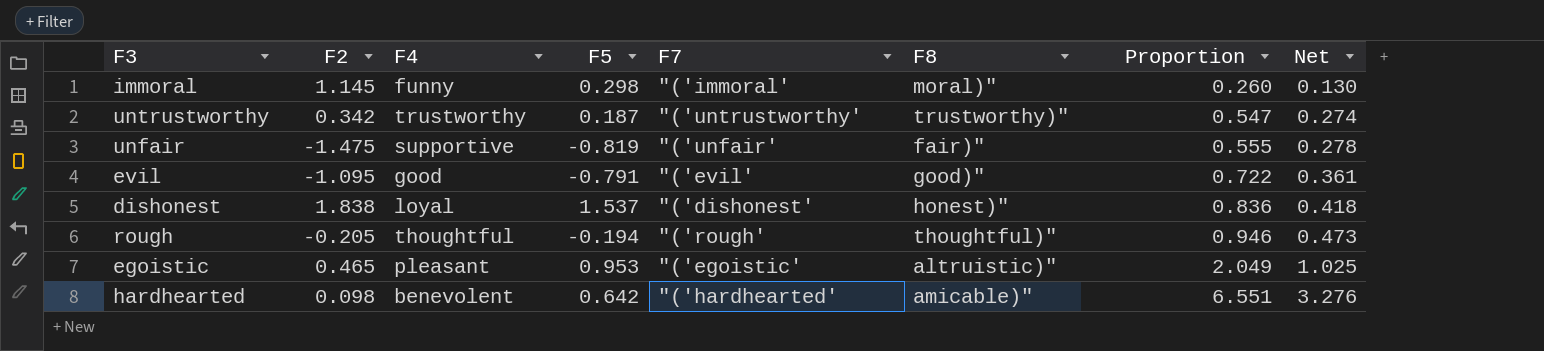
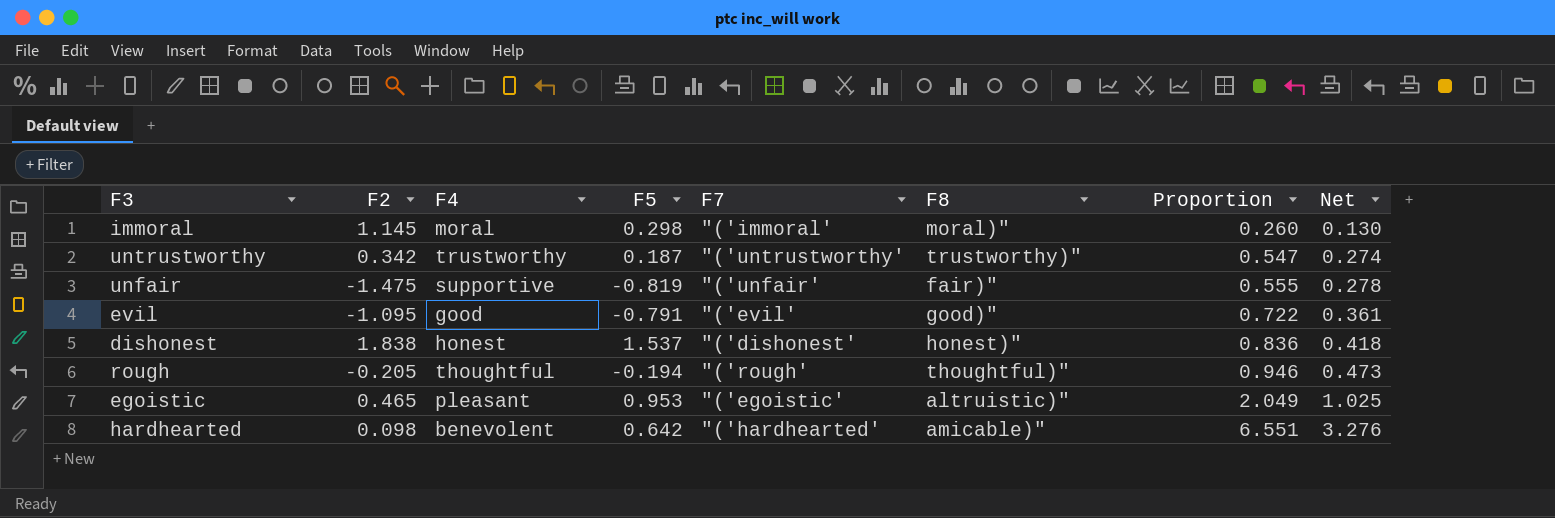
immoral | F4: funny -> moral
dishonest | F4: loyal -> honest

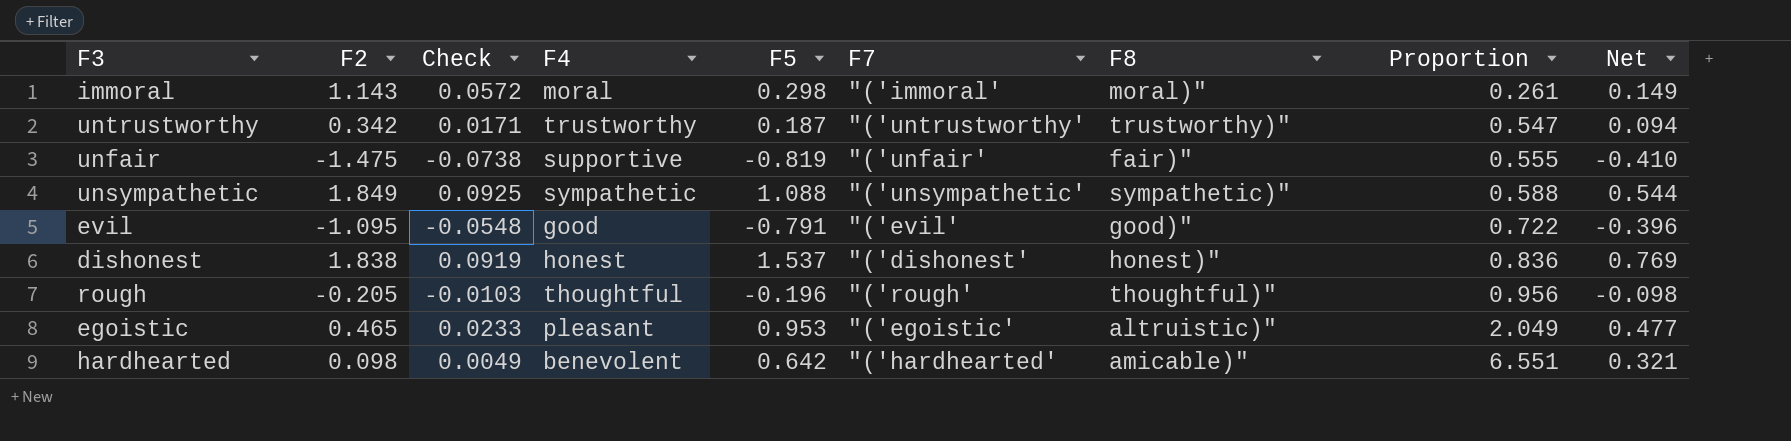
column Check | formula: none -> [F2] * 0.05
column Net | formula: [Proportion] * 0.5 -> [F5] * 0.5
immoral | F2: 1.145 -> 1.143
immoral | Proportion: 0.260 -> 0.261
row unsympathetic: none -> 1.849 | 0.0925 | sympathetic | 1.088 | "('unsympathetic' | sympathetic)" | 0.588 | 0.544
rough | F5: -0.194 -> -0.196
rough | Proportion: 0.946 -> 0.956

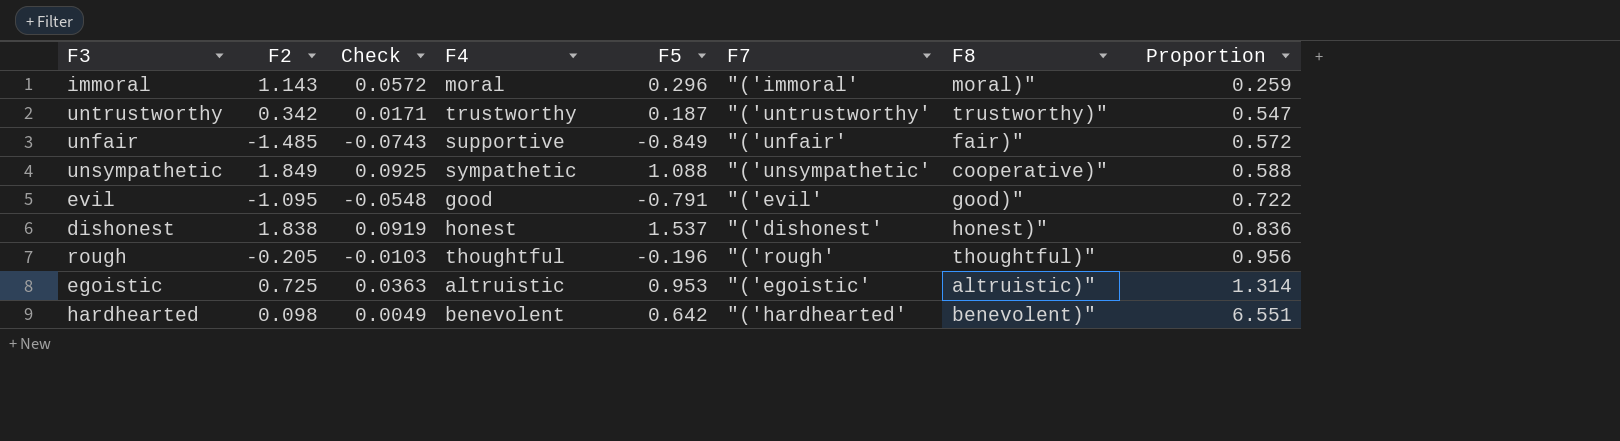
column Net | formula: [F5] * 0.5 -> none
immoral | F5: 0.298 -> 0.296
immoral | Proportion: 0.261 -> 0.259
unfair | F2: -1.475 -> -1.485
unfair | Check: -0.0738 -> -0.0743
unfair | F5: -0.819 -> -0.849
unfair | Proportion: 0.555 -> 0.572
unsympathetic | F8: sympathetic)" -> cooperative)"
egoistic | F2: 0.465 -> 0.725
egoistic | Check: 0.0233 -> 0.0363
egoistic | F4: pleasant -> altruistic
egoistic | Proportion: 2.049 -> 1.314
hardhearted | F8: amicable)" -> benevolent)"

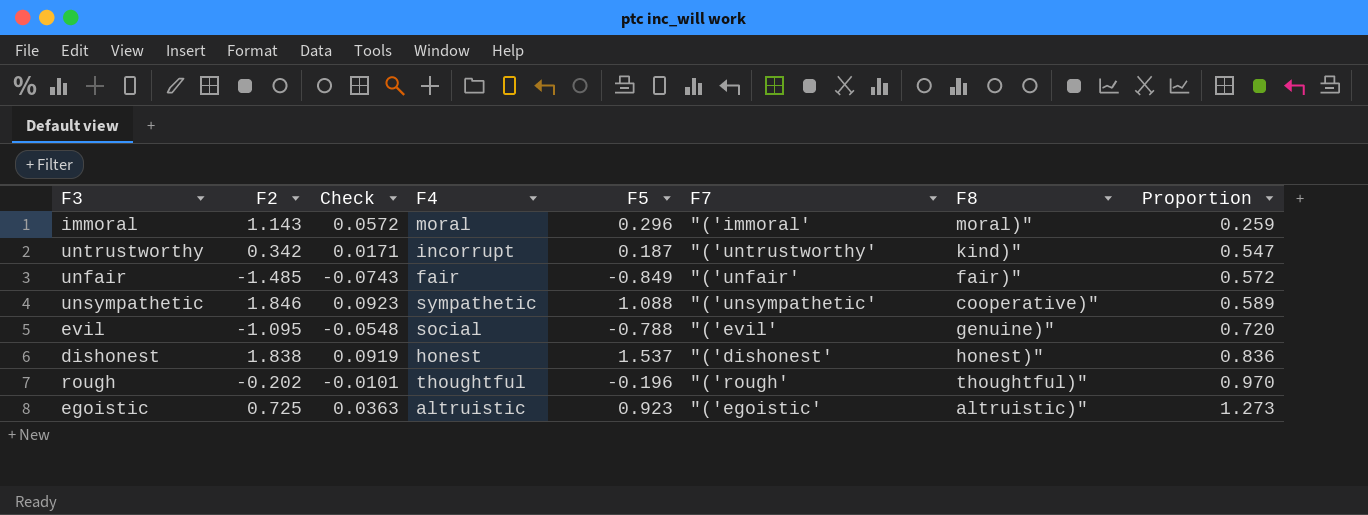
row hardhearted: 0.098 | 0.0049 | benevolent | 0.642 | "('hardhearted' | benevolent)" | 6.551 -> none
untrustworthy | F4: trustworthy -> incorrupt
untrustworthy | F8: trustworthy)" -> kind)"
unfair | F4: supportive -> fair
unsympathetic | F2: 1.849 -> 1.846
unsympathetic | Check: 0.0925 -> 0.0923
unsympathetic | Proportion: 0.588 -> 0.589
evil | F4: good -> social
evil | F5: -0.791 -> -0.788
evil | F8: good)" -> genuine)"
evil | Proportion: 0.722 -> 0.720
rough | F2: -0.205 -> -0.202
rough | Check: -0.0103 -> -0.0101
rough | Proportion: 0.956 -> 0.970
egoistic | F5: 0.953 -> 0.923
egoistic | Proportion: 1.314 -> 1.273

